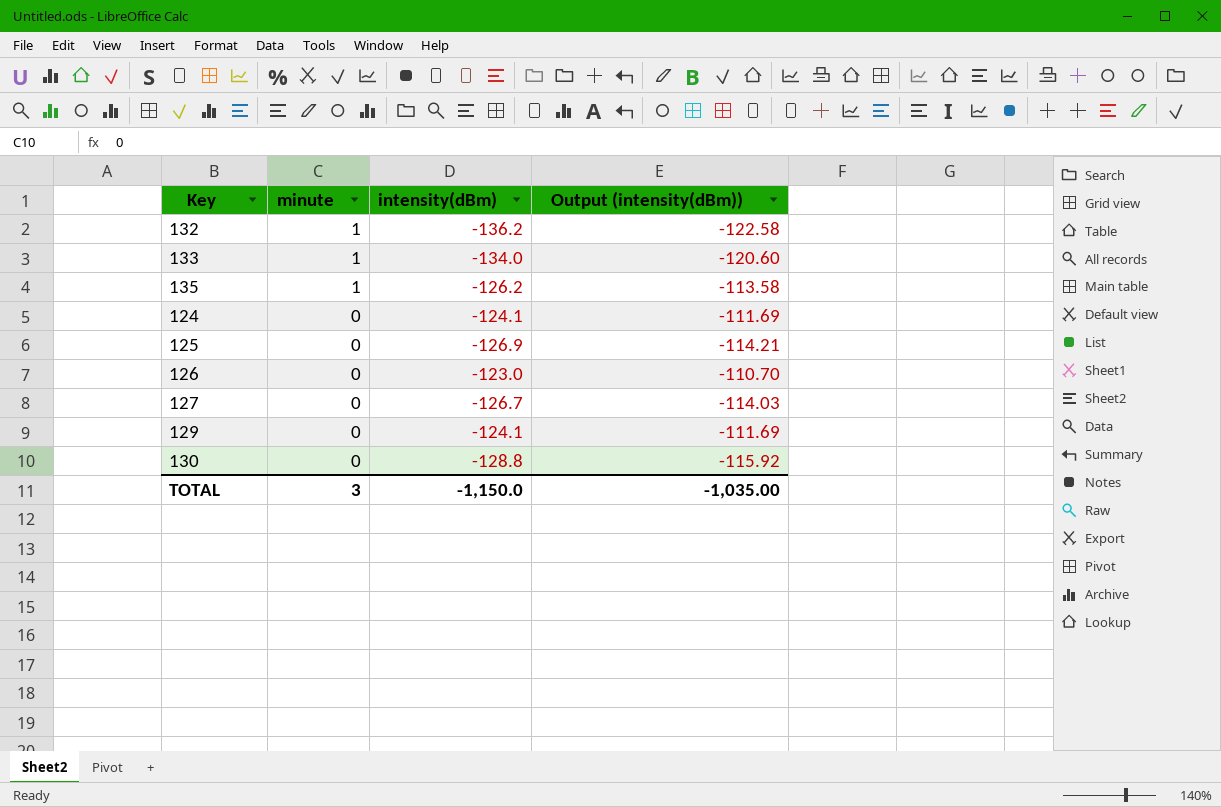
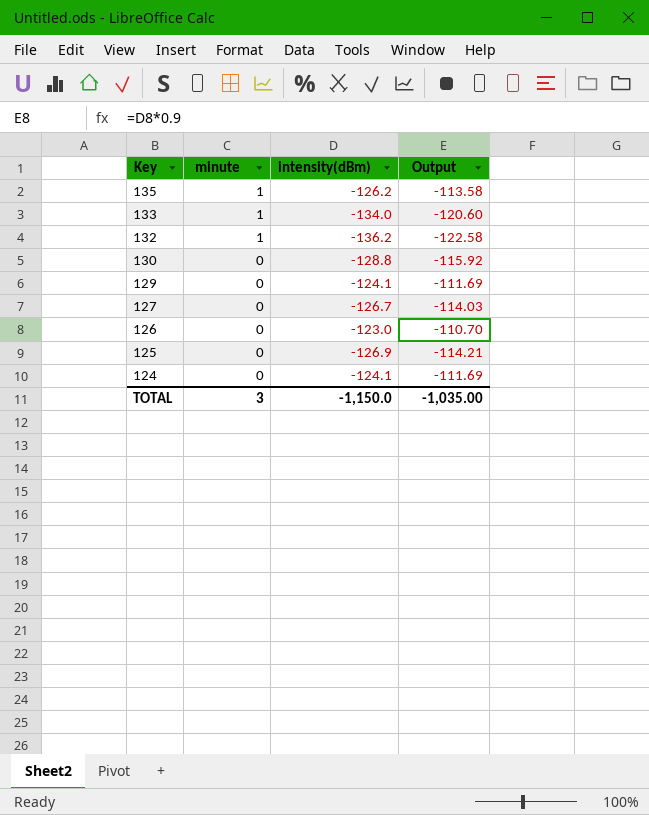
row order: minute descending -> Key descending
column name: Output (intensity(dBm)) -> Output

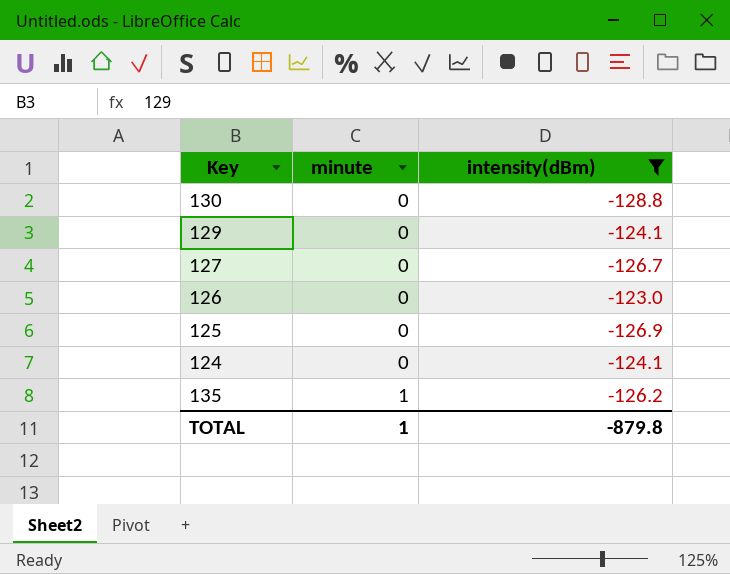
filter: none -> intensity(dBm) >= -128.8
row order: Key descending -> minute ascending
column Output | formula: [intensity(dBm)] * 0.9 -> none
TOTAL | minute: 3 -> 1
TOTAL | intensity(dBm): -1,150.0 -> -879.8

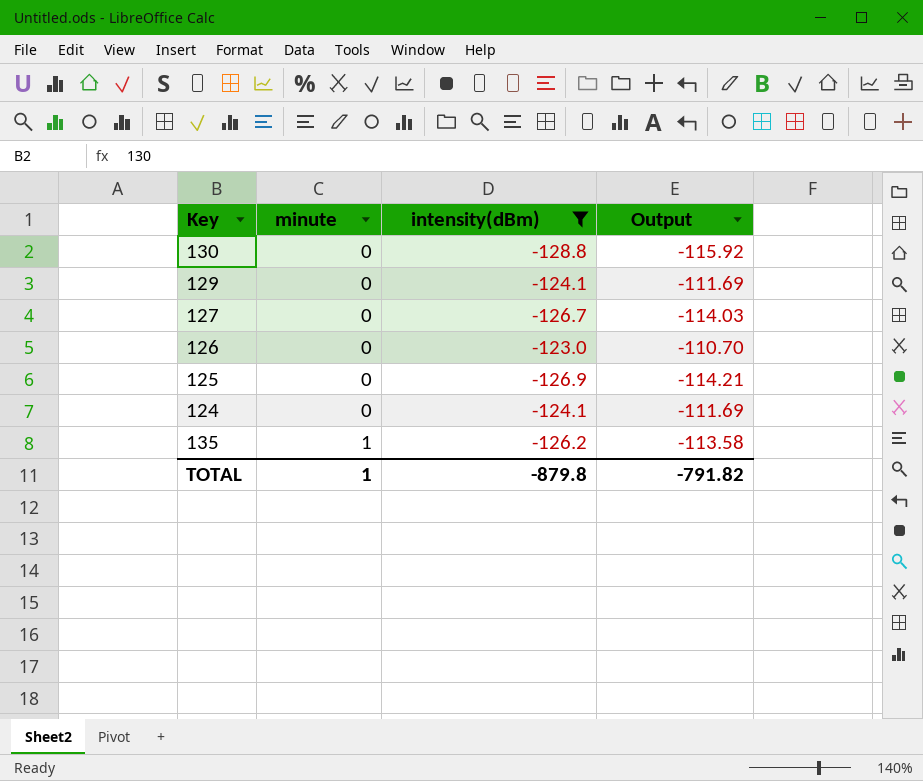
column Output | formula: none -> [intensity(dBm)] * 0.9

